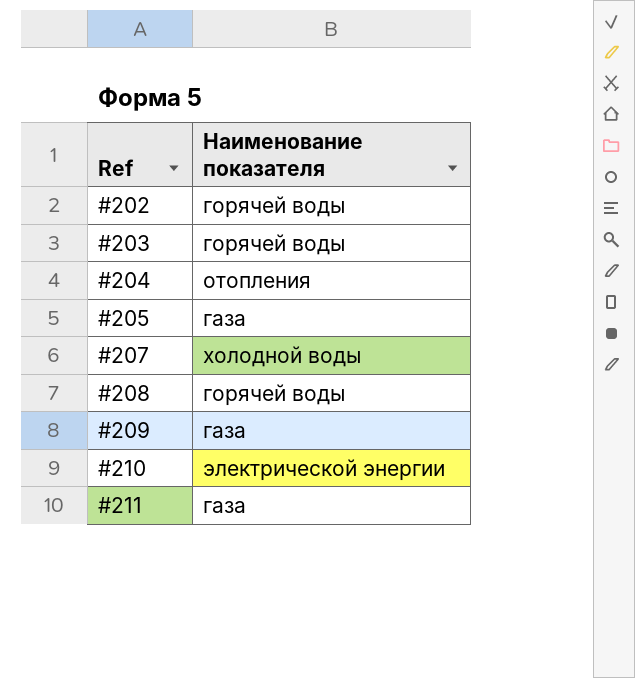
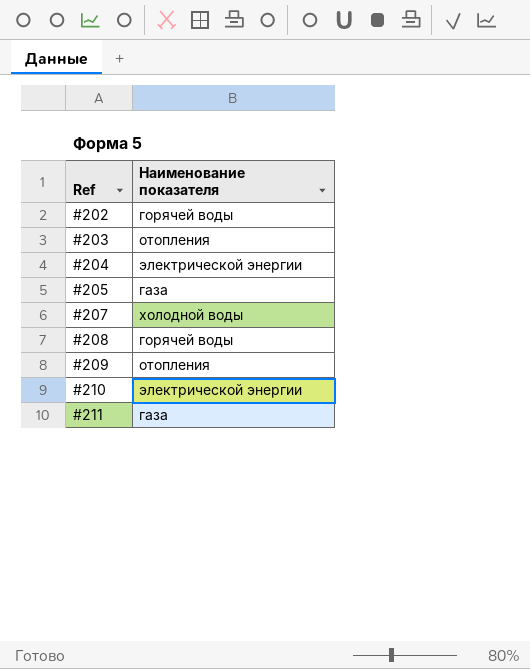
#203 | Наименование показателя: горячей воды -> отопления
#204 | Наименование показателя: отопления -> электрической энергии
#209 | Наименование показателя: газа -> отопления

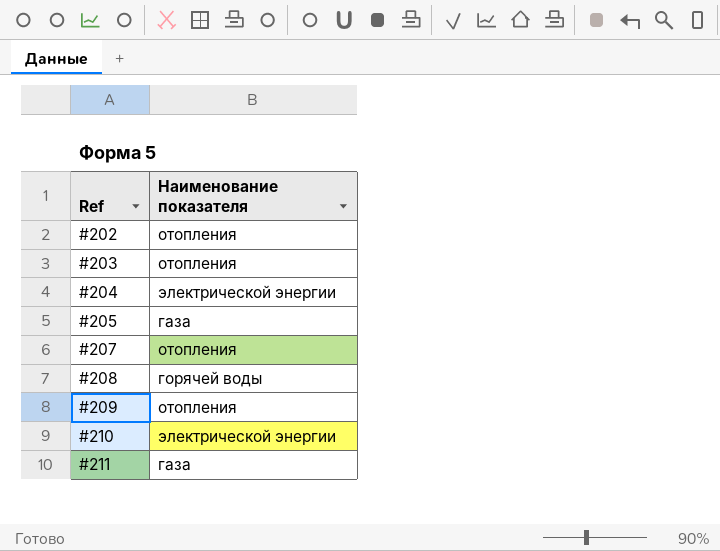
#202 | Наименование показателя: горячей воды -> отопления
#207 | Наименование показателя: холодной воды -> отопления

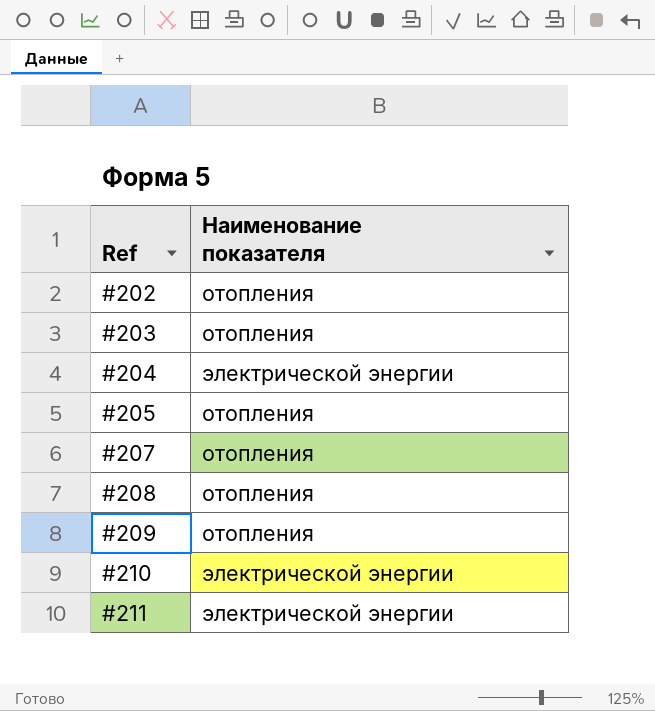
#205 | Наименование показателя: газа -> отопления
#208 | Наименование показателя: горячей воды -> отопления
#211 | Наименование показателя: газа -> электрической энергии

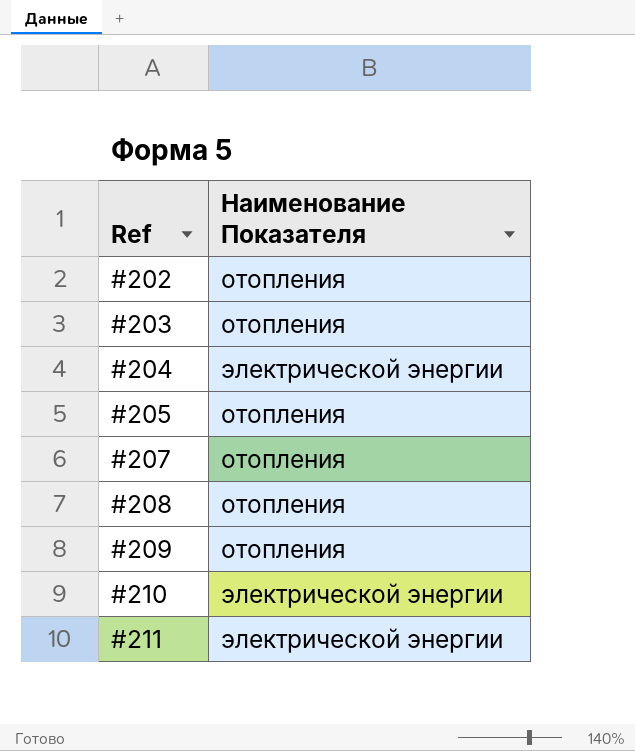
column name: Наименование показателя -> Наименование Показателя

